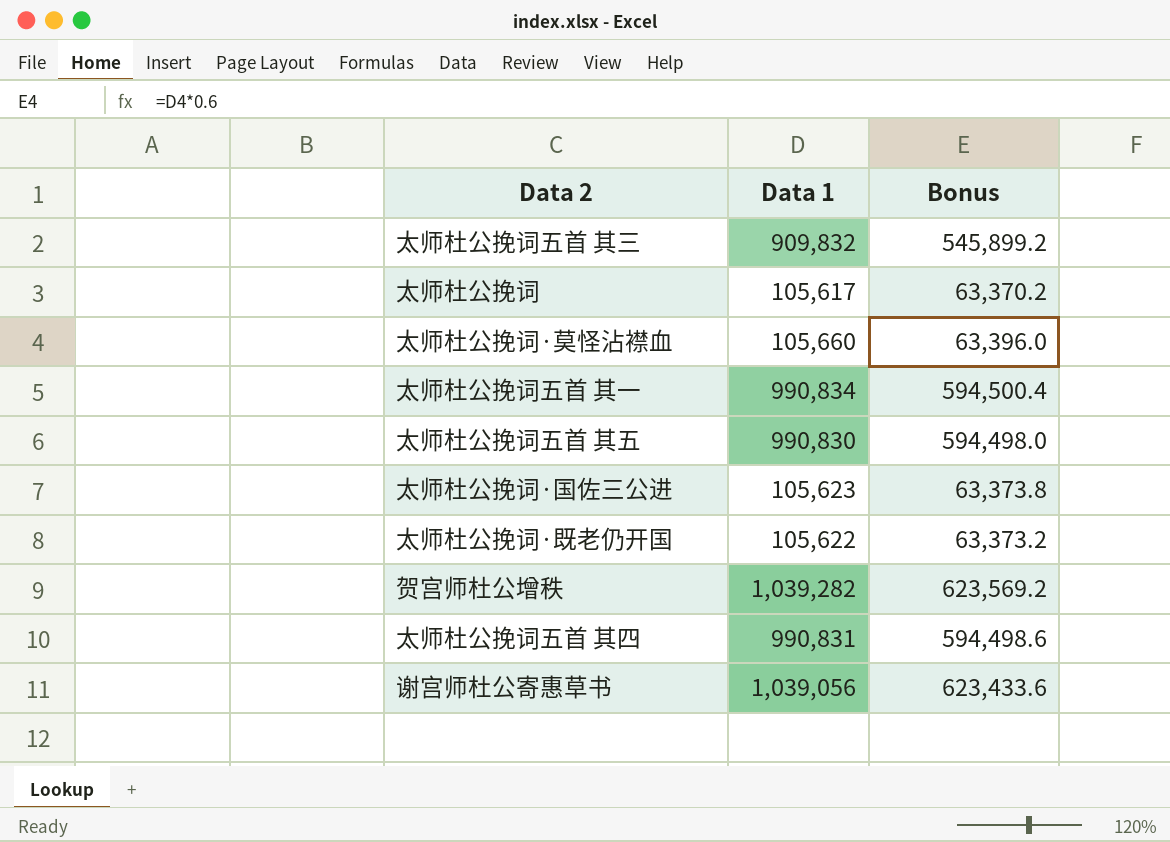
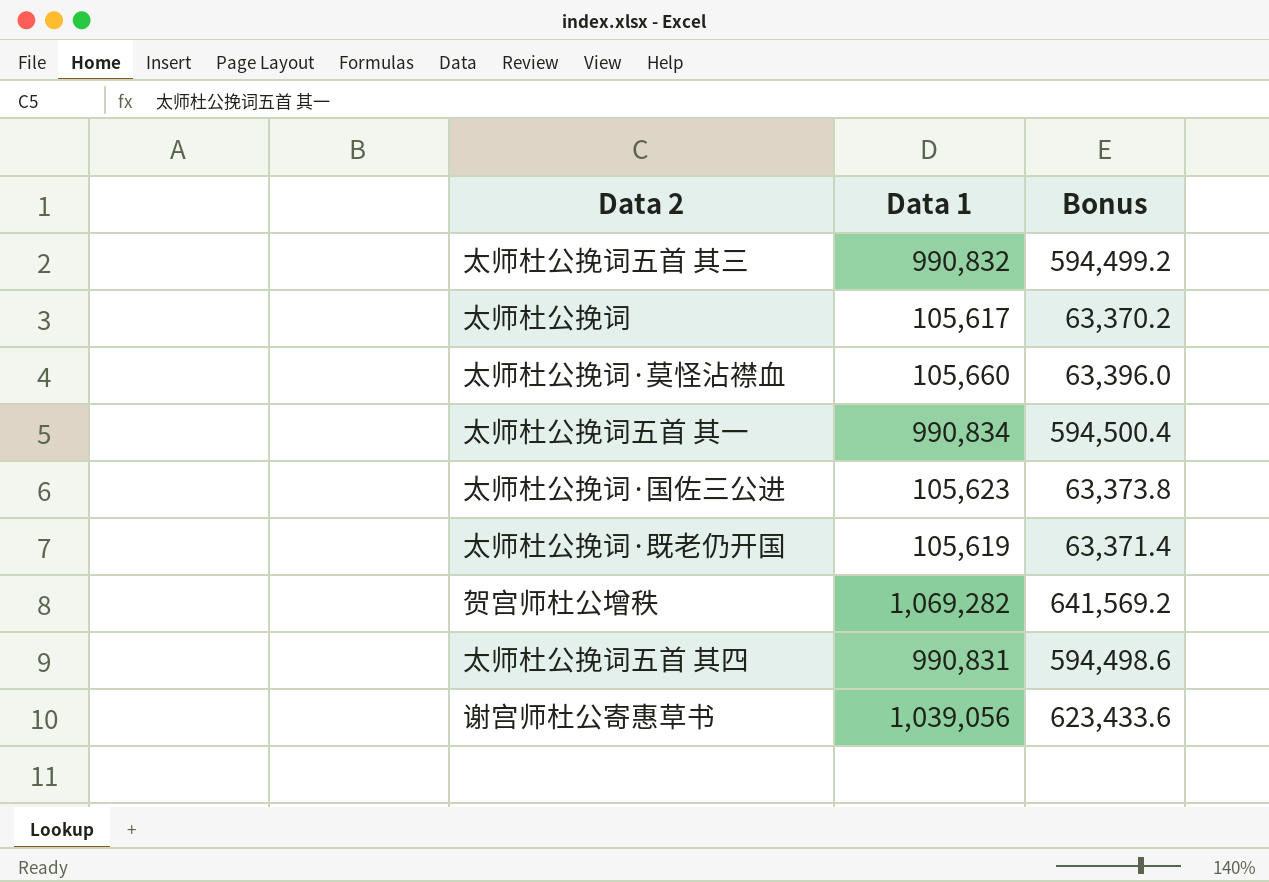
row 太师杜公挽词五首 其五: 990,830 | 594,498.0 -> none
太师杜公挽词五首 其三 | Data 1: 909,832 -> 990,832
太师杜公挽词五首 其三 | Bonus: 545,899.2 -> 594,499.2
太师杜公挽词·既老仍开国 | Data 1: 105,622 -> 105,619
太师杜公挽词·既老仍开国 | Bonus: 63,373.2 -> 63,371.4
贺宫师杜公增秩 | Data 1: 1,039,282 -> 1,069,282
贺宫师杜公增秩 | Bonus: 623,569.2 -> 641,569.2

